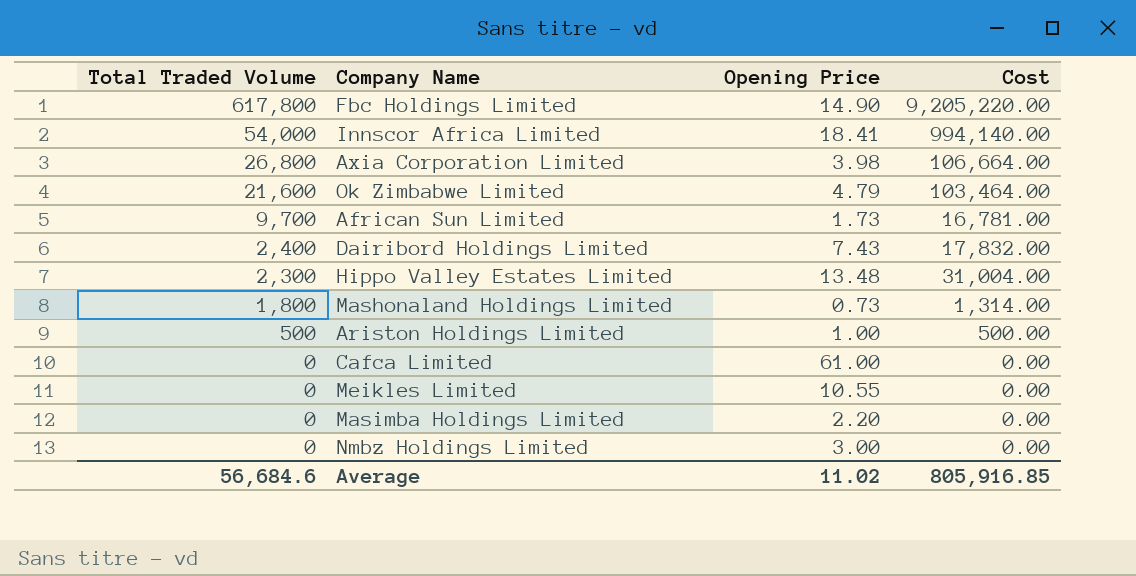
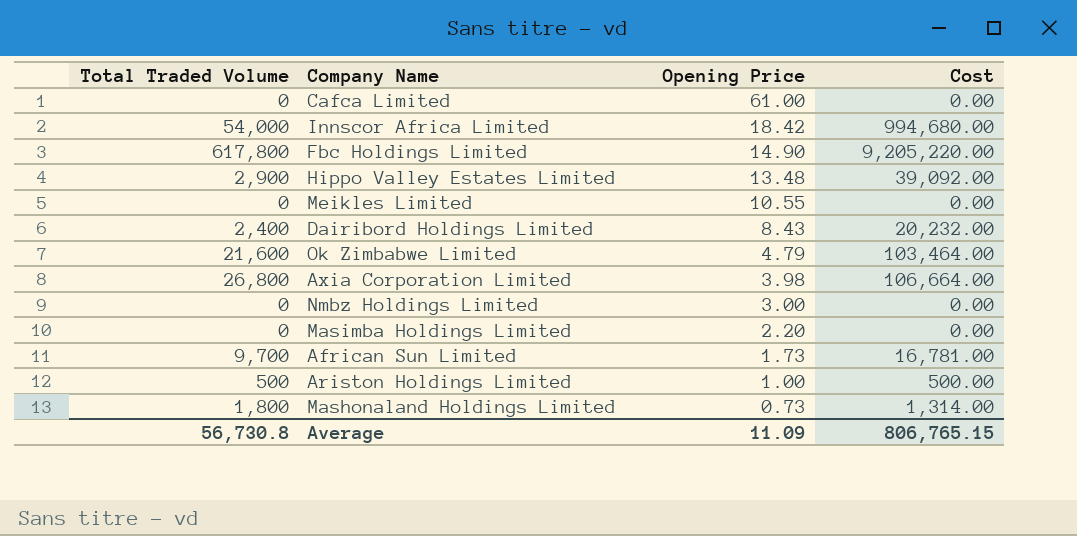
row order: Total Traded Volume descending -> Opening Price descending
Innscor Africa Limited | Opening Price: 18.41 -> 18.42
Innscor Africa Limited | Cost: 994,140.00 -> 994,680.00
Hippo Valley Estates Limited | Total Traded Volume: 2,300 -> 2,900
Hippo Valley Estates Limited | Cost: 31,004.00 -> 39,092.00
Dairibord Holdings Limited | Opening Price: 7.43 -> 8.43
Dairibord Holdings Limited | Cost: 17,832.00 -> 20,232.00
Average | Total Traded Volume: 56,684.6 -> 56,730.8
Average | Opening Price: 11.02 -> 11.09
Average | Cost: 805,916.85 -> 806,765.15

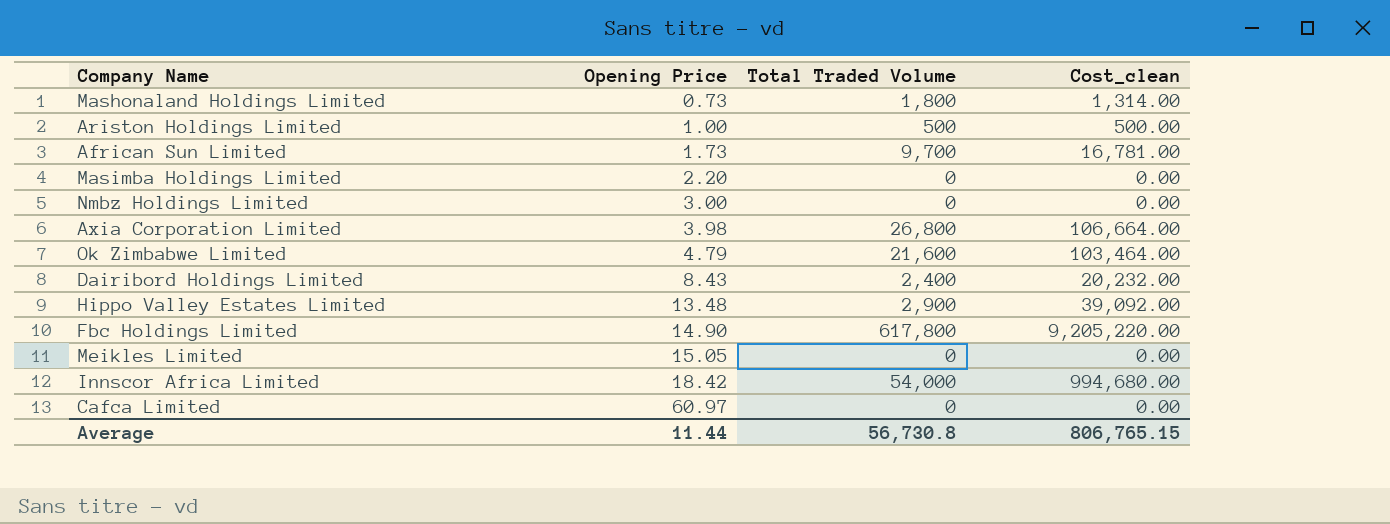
row order: Opening Price descending -> Opening Price ascending
column Total Traded Volume | position: 1 -> 3
column name: Cost -> Cost_clean
Meikles Limited | Opening Price: 10.55 -> 15.05
Cafca Limited | Opening Price: 61.00 -> 60.97
Average | Opening Price: 11.09 -> 11.44

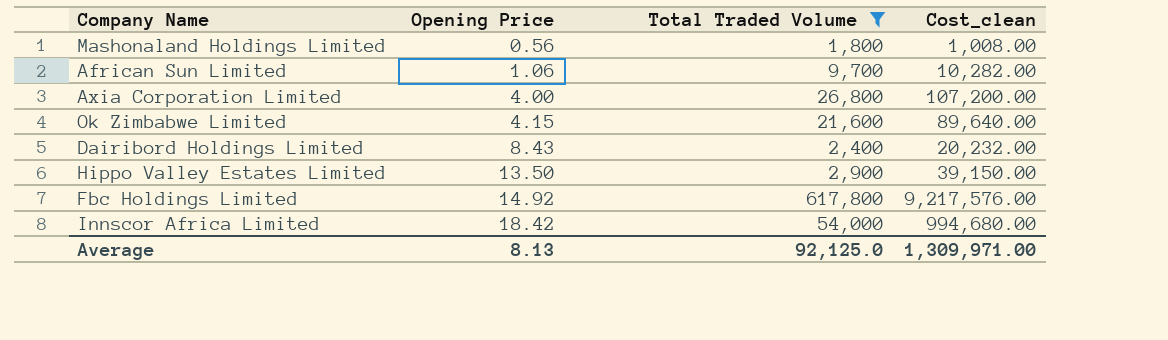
filter: none -> Total Traded Volume >= 1,800
Mashonaland Holdings Limited | Opening Price: 0.73 -> 0.56
Mashonaland Holdings Limited | Cost_clean: 1,314.00 -> 1,008.00
African Sun Limited | Opening Price: 1.73 -> 1.06
African Sun Limited | Cost_clean: 16,781.00 -> 10,282.00
Axia Corporation Limited | Opening Price: 3.98 -> 4.00
Axia Corporation Limited | Cost_clean: 106,664.00 -> 107,200.00
Ok Zimbabwe Limited | Opening Price: 4.79 -> 4.15
Ok Zimbabwe Limited | Cost_clean: 103,464.00 -> 89,640.00
Hippo Valley Estates Limited | Opening Price: 13.48 -> 13.50
Hippo Valley Estates Limited | Cost_clean: 39,092.00 -> 39,150.00
Fbc Holdings Limited | Opening Price: 14.90 -> 14.92
Fbc Holdings Limited | Cost_clean: 9,205,220.00 -> 9,217,576.00
Average | Opening Price: 11.44 -> 8.13
Average | Total Traded Volume: 56,730.8 -> 92,125.0
Average | Cost_clean: 806,765.15 -> 1,309,971.00

